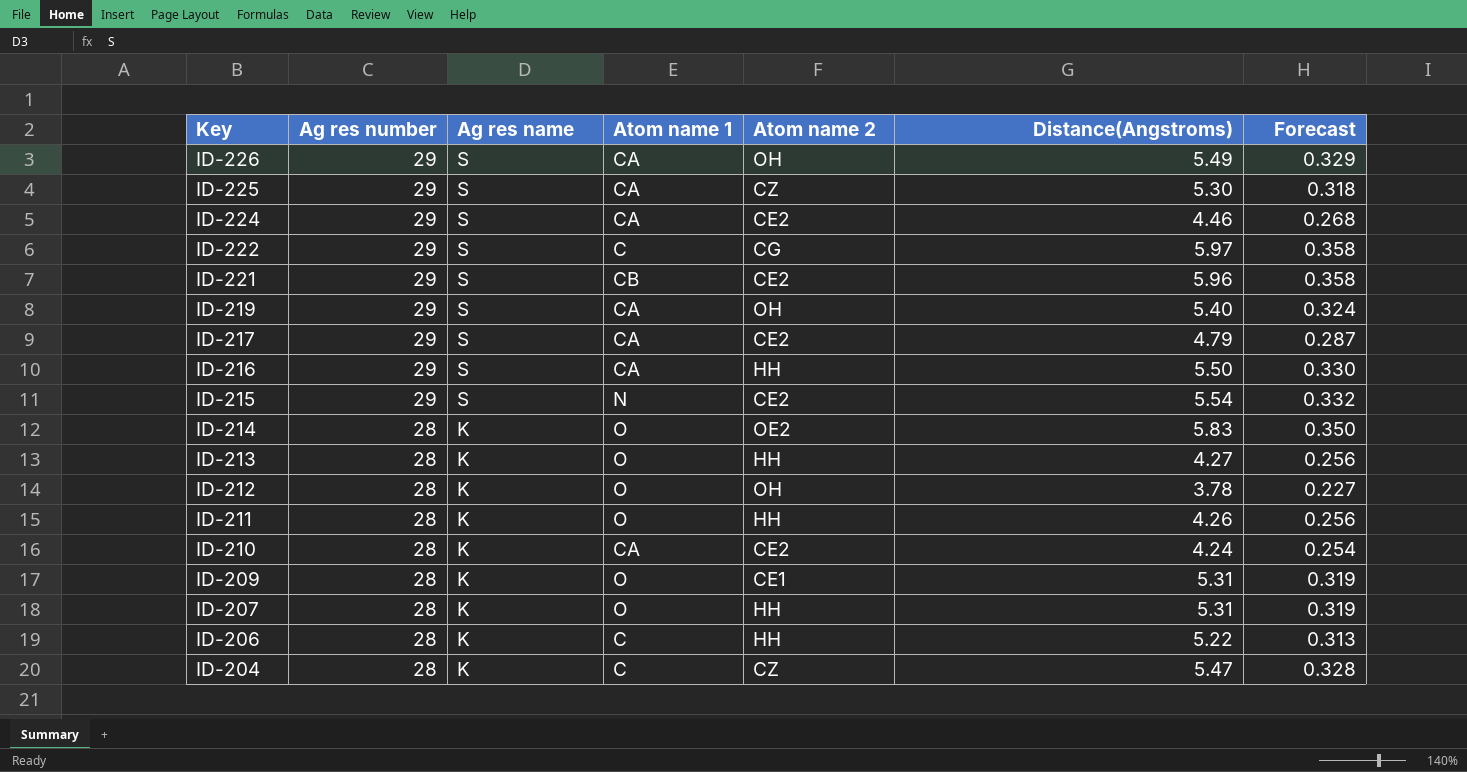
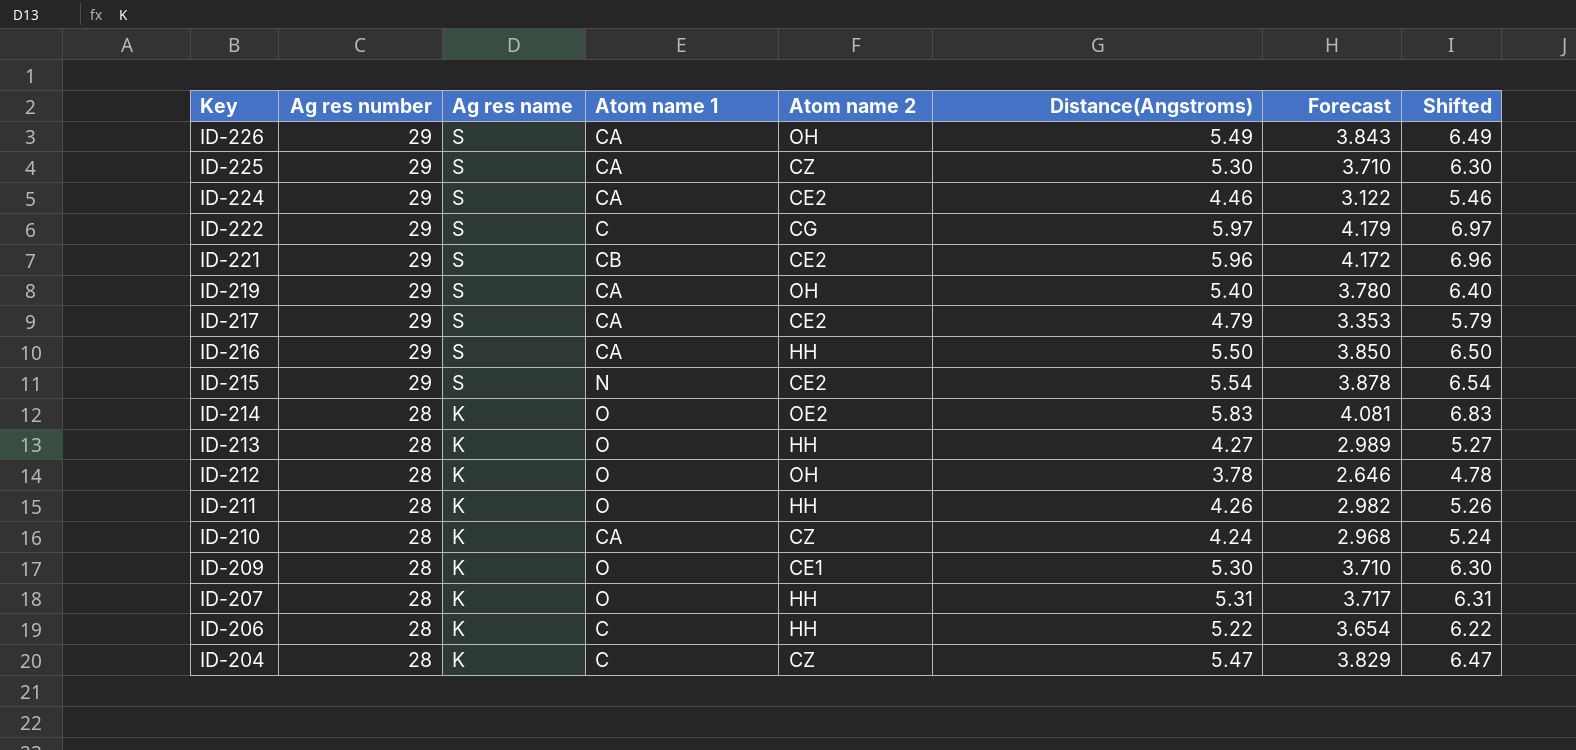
column Forecast | formula: [Distance(Angstroms)] * 0.06 -> [Distance(Angstroms)] * 0.7
column Shifted | formula: none -> [Distance(Angstroms)] + 1
ID-210 | Atom name 2: CE2 -> CZ
ID-209 | Distance(Angstroms): 5.31 -> 5.30

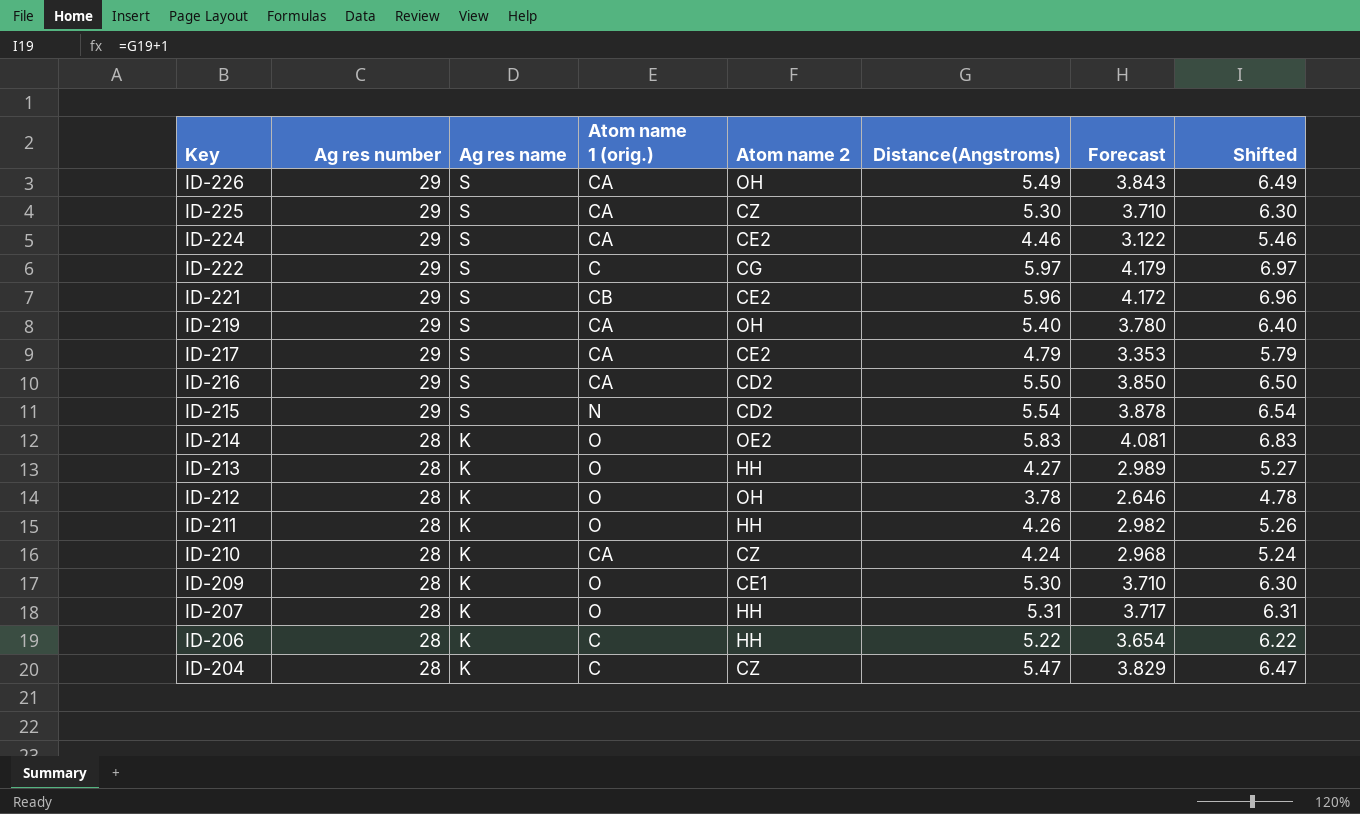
column name: Atom name 1 -> Atom name 1 (orig.)
ID-216 | Atom name 2: HH -> CD2
ID-215 | Atom name 2: CE2 -> CD2

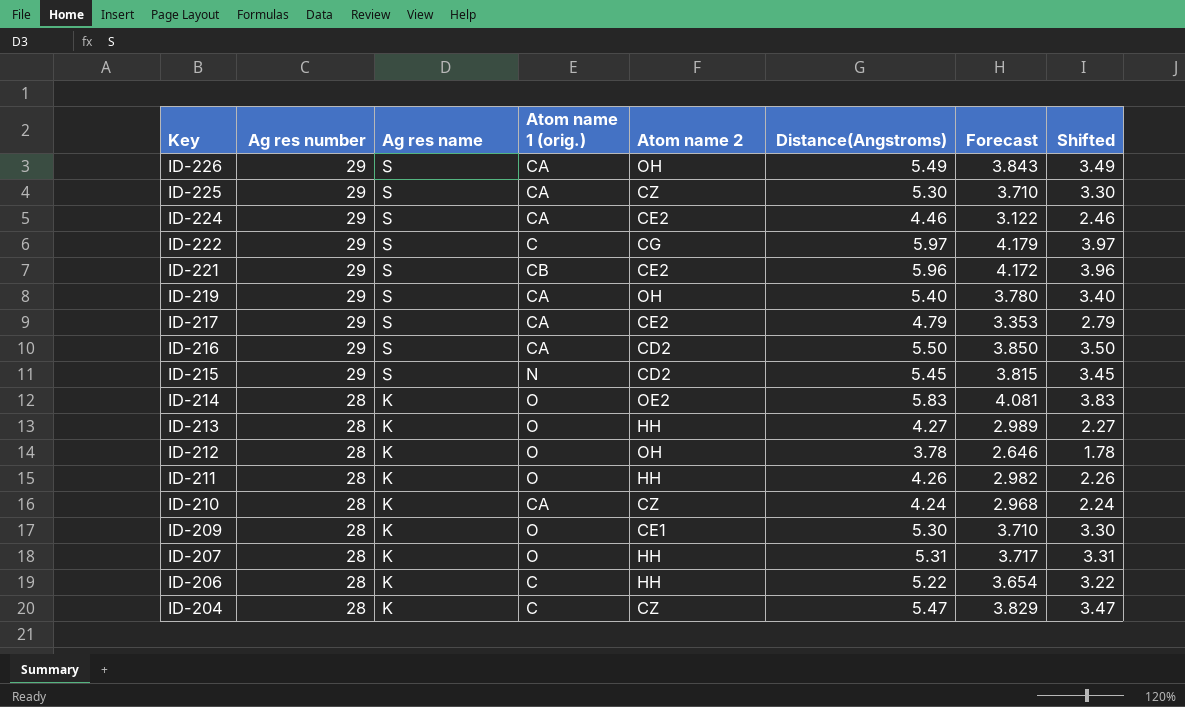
column Shifted | formula: [Distance(Angstroms)] + 1 -> [Distance(Angstroms)] - 2
ID-215 | Distance(Angstroms): 5.54 -> 5.45
ID-215 | Forecast: 3.878 -> 3.815

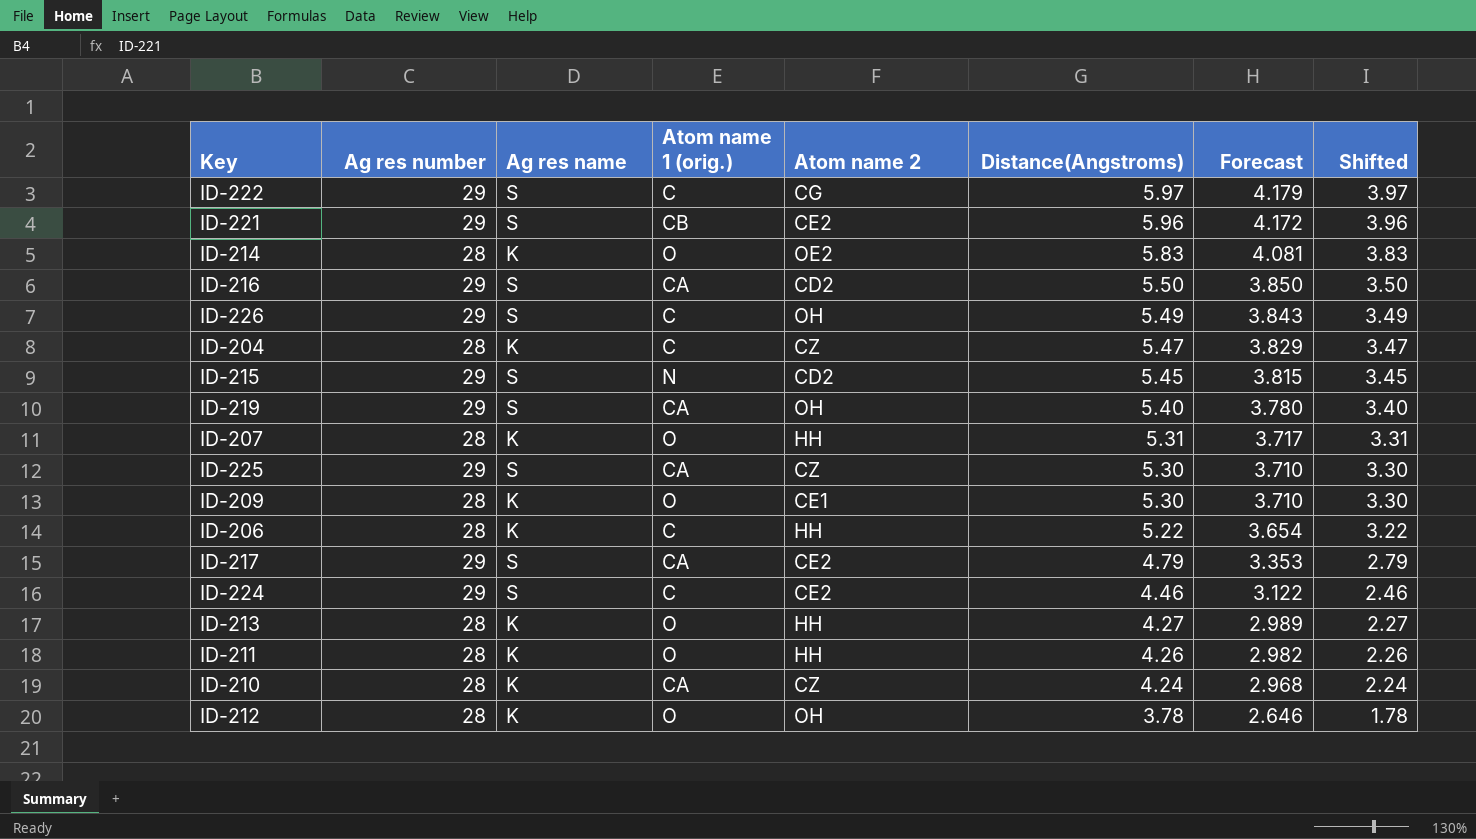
row order: Key descending -> Distance(Angstroms) descending
ID-226 | Atom name 1 (orig.): CA -> C
ID-224 | Atom name 1 (orig.): CA -> C

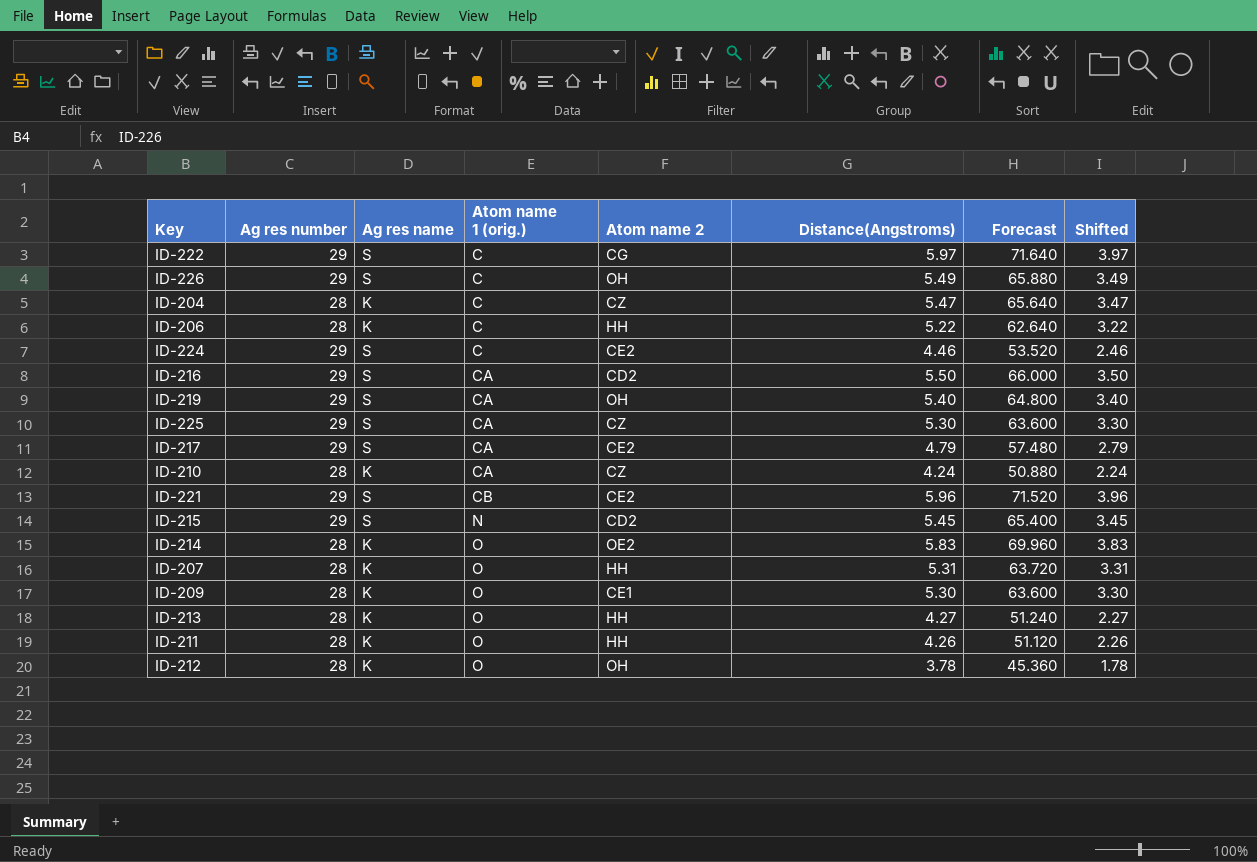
row order: Distance(Angstroms) descending -> Atom name 1 (orig.) ascending
column Forecast | formula: [Distance(Angstroms)] * 0.7 -> [Distance(Angstroms)] * 12

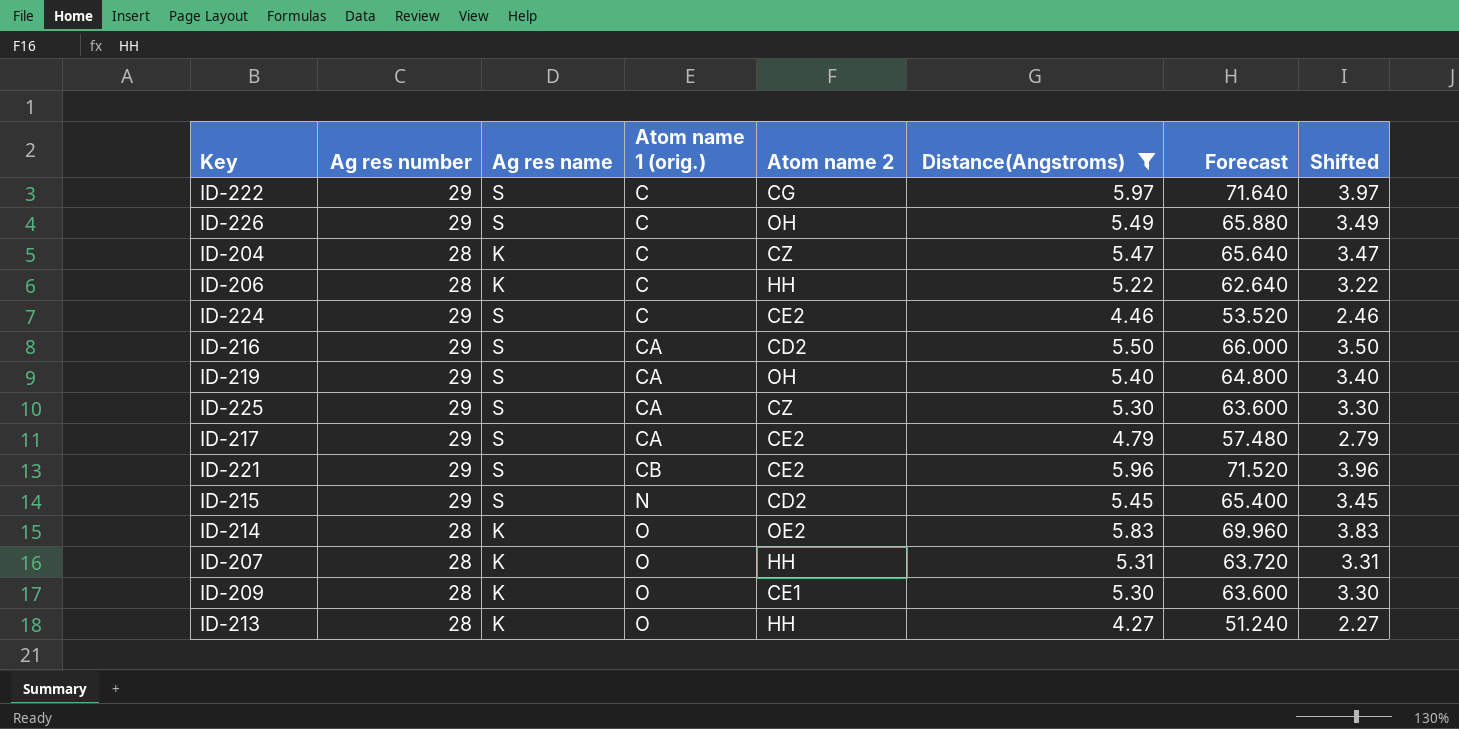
filter: none -> Distance(Angstroms) >= 4.27

